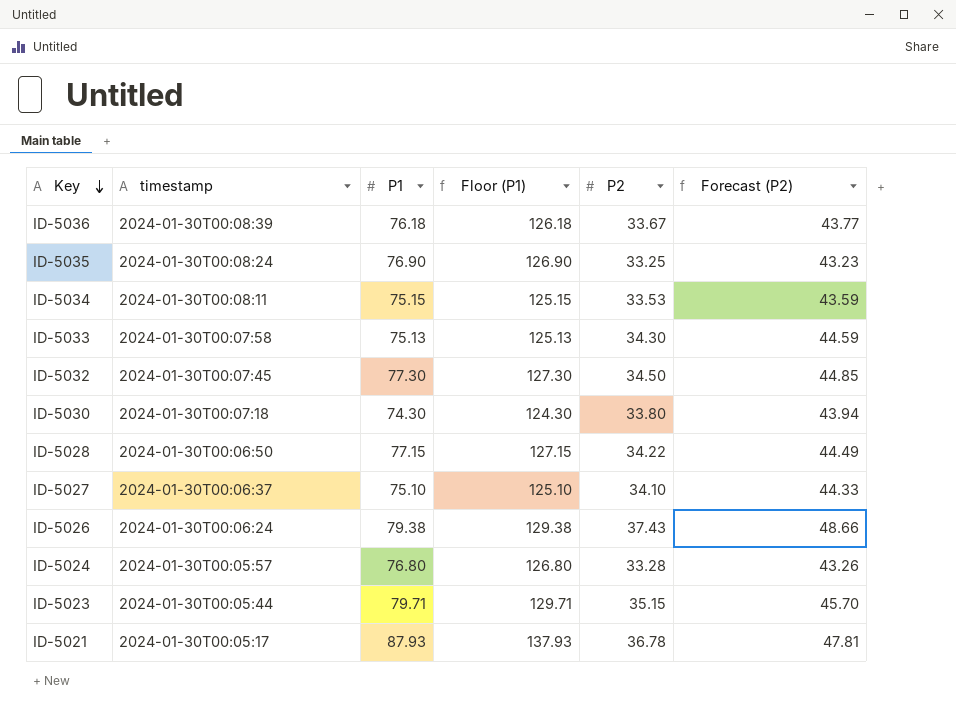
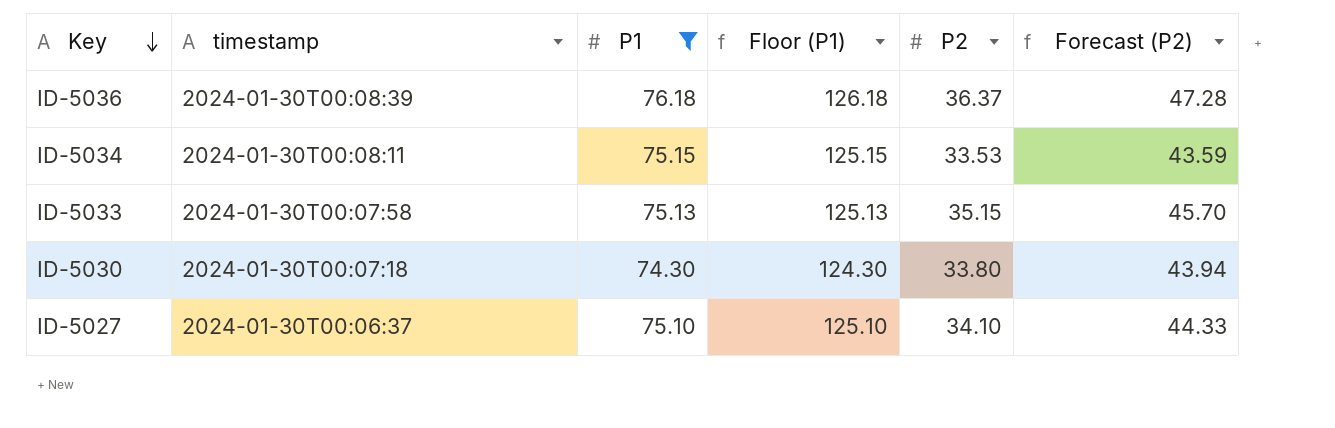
filter: none -> P1 <= 76.18
ID-5036 | P2: 33.67 -> 36.37
ID-5036 | Forecast (P2): 43.77 -> 47.28
ID-5033 | P2: 34.30 -> 35.15
ID-5033 | Forecast (P2): 44.59 -> 45.70

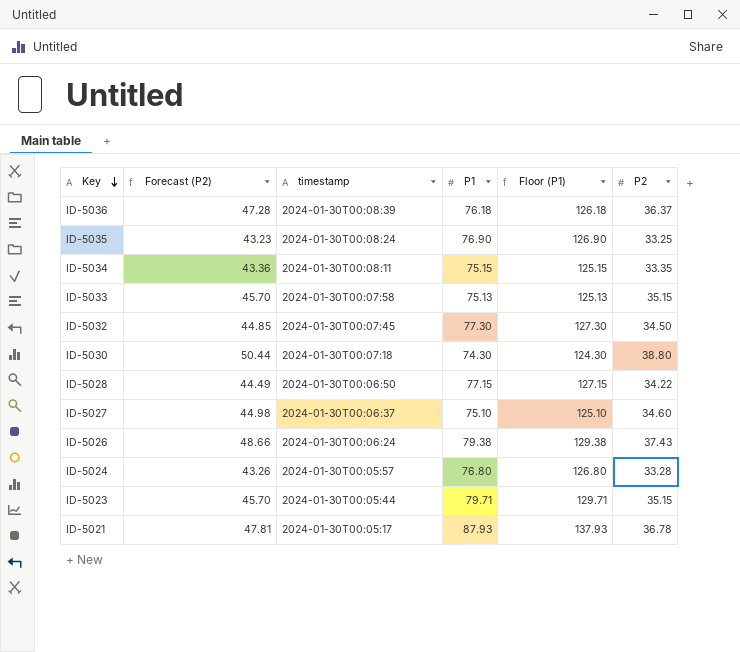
filter: P1 <= 76.18 -> none
column Forecast (P2) | position: 6 -> 2
ID-5034 | Forecast (P2): 43.59 -> 43.36
ID-5034 | P2: 33.53 -> 33.35
ID-5030 | Forecast (P2): 43.94 -> 50.44
ID-5030 | P2: 33.80 -> 38.80
ID-5027 | Forecast (P2): 44.33 -> 44.98
ID-5027 | P2: 34.10 -> 34.60

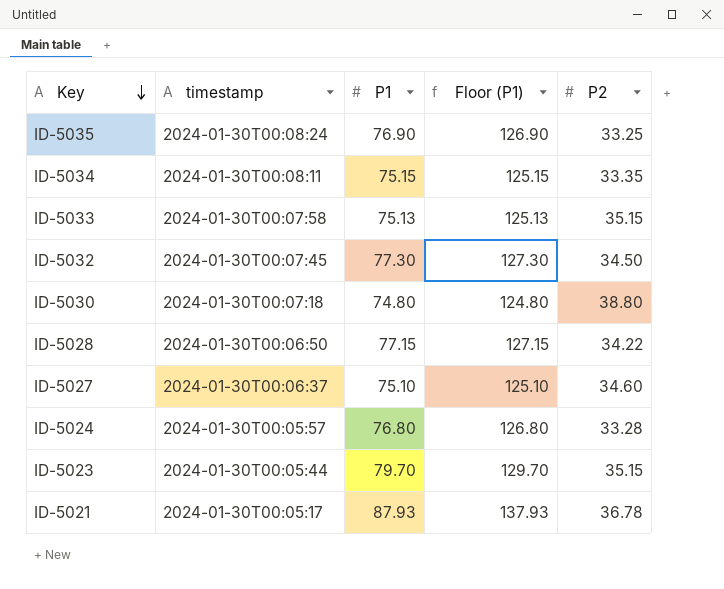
column Forecast (P2) | formula: [P2] * 1.3 -> none
row ID-5036: 47.28 | 2024-01-30T00:08:39 | 76.18 | 126.18 | 36.37 -> none
row ID-5026: 48.66 | 2024-01-30T00:06:24 | 79.38 | 129.38 | 37.43 -> none
ID-5030 | P1: 74.30 -> 74.80
ID-5030 | Floor (P1): 124.30 -> 124.80
ID-5023 | P1: 79.71 -> 79.70
ID-5023 | Floor (P1): 129.71 -> 129.70

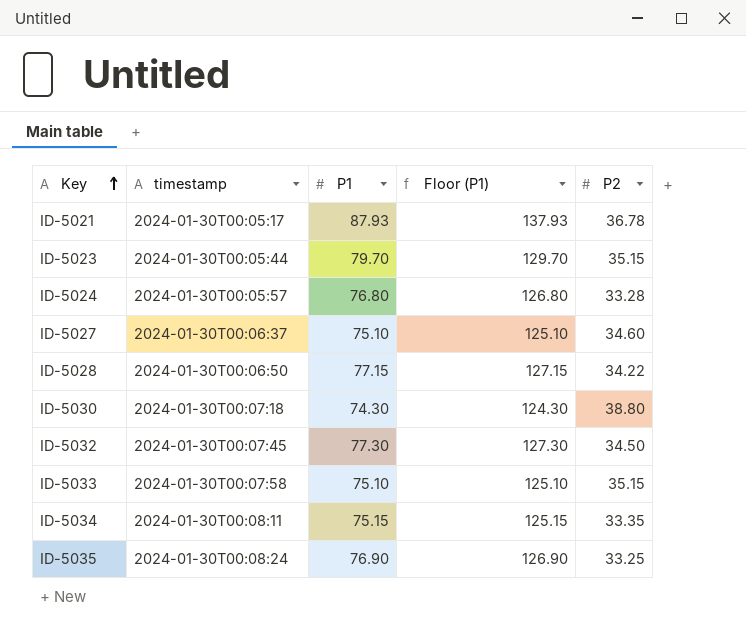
row order: Key descending -> Key ascending
ID-5030 | P1: 74.80 -> 74.30
ID-5030 | Floor (P1): 124.80 -> 124.30
ID-5033 | P1: 75.13 -> 75.10
ID-5033 | Floor (P1): 125.13 -> 125.10

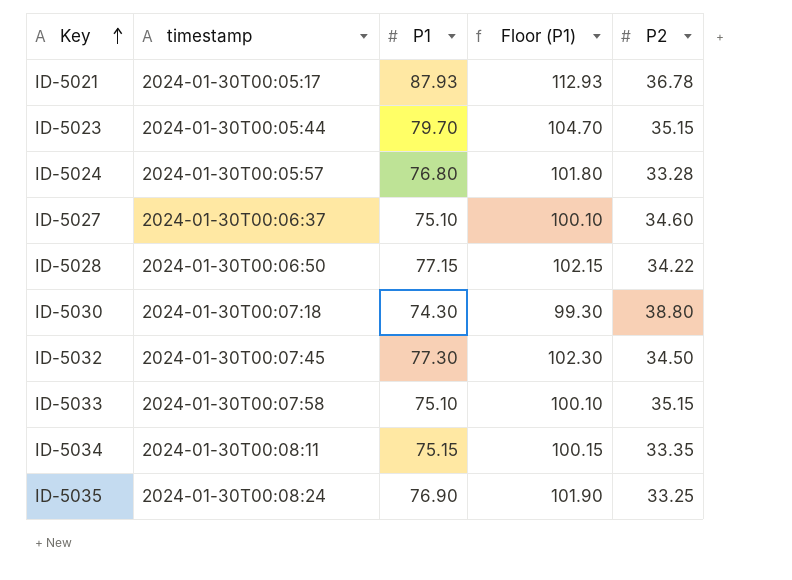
column Floor (P1) | formula: [P1] + 50 -> [P1] + 25

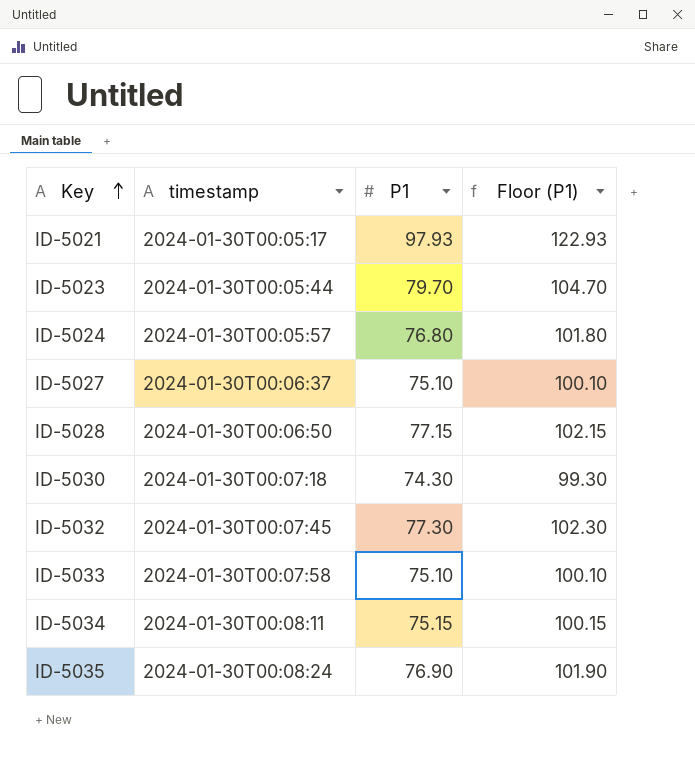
column P2 | position: 5 -> none
ID-5021 | P1: 87.93 -> 97.93
ID-5021 | Floor (P1): 112.93 -> 122.93

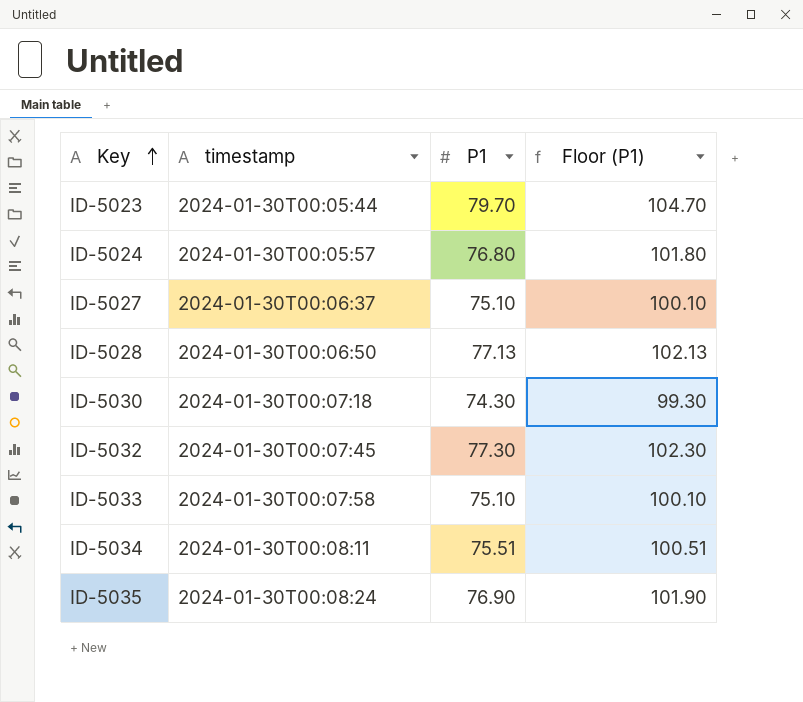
row ID-5021: 2024-01-30T00:05:17 | 97.93 | 122.93 -> none
ID-5028 | P1: 77.15 -> 77.13
ID-5028 | Floor (P1): 102.15 -> 102.13
ID-5034 | P1: 75.15 -> 75.51
ID-5034 | Floor (P1): 100.15 -> 100.51

